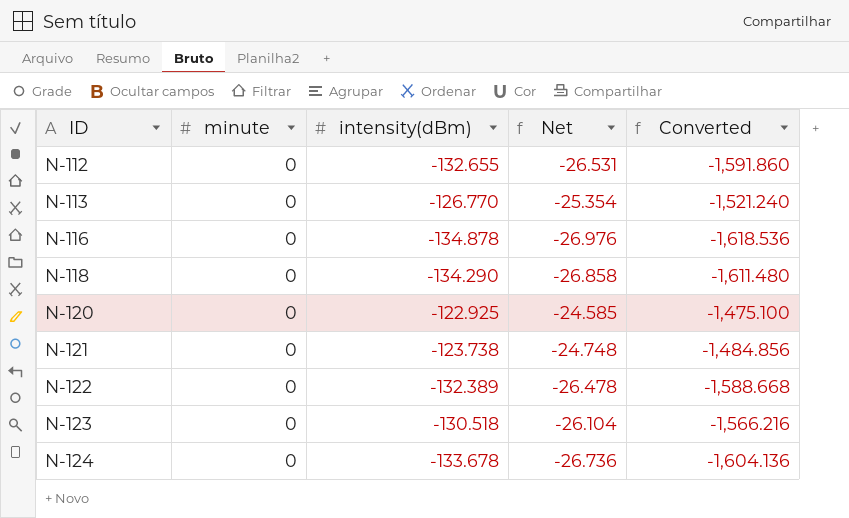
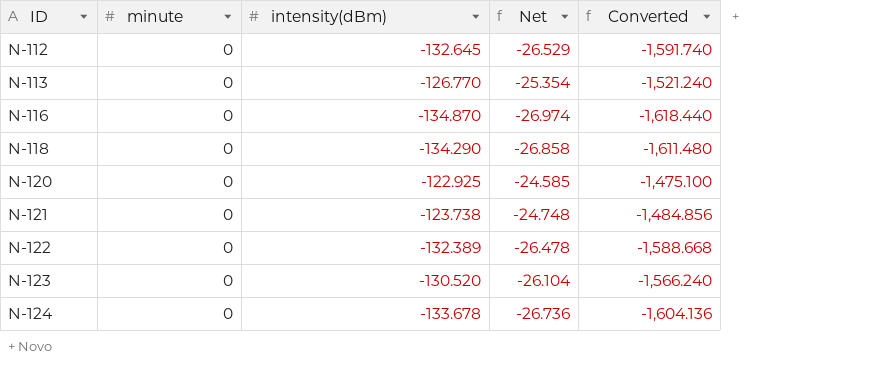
N-112 | intensity(dBm): -132.655 -> -132.645
N-112 | Net: -26.531 -> -26.529
N-112 | Converted: -1,591.860 -> -1,591.740
N-116 | intensity(dBm): -134.878 -> -134.870
N-116 | Net: -26.976 -> -26.974
N-116 | Converted: -1,618.536 -> -1,618.440
N-123 | intensity(dBm): -130.518 -> -130.520
N-123 | Converted: -1,566.216 -> -1,566.240

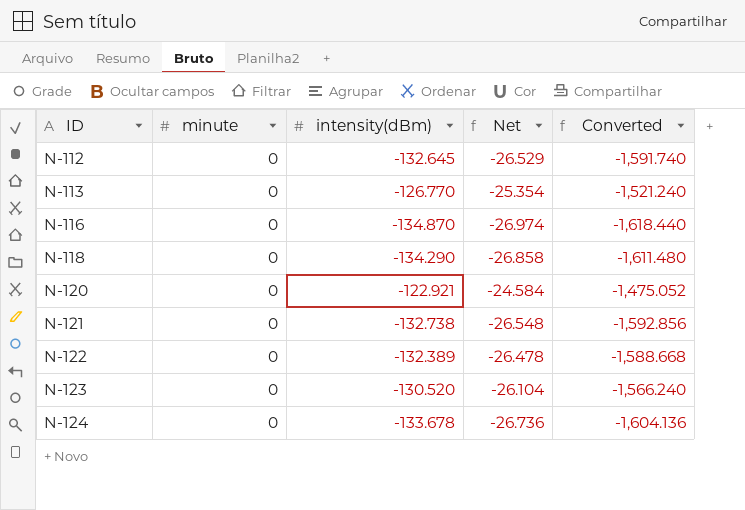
N-120 | intensity(dBm): -122.925 -> -122.921
N-120 | Net: -24.585 -> -24.584
N-120 | Converted: -1,475.100 -> -1,475.052
N-121 | intensity(dBm): -123.738 -> -132.738
N-121 | Net: -24.748 -> -26.548
N-121 | Converted: -1,484.856 -> -1,592.856

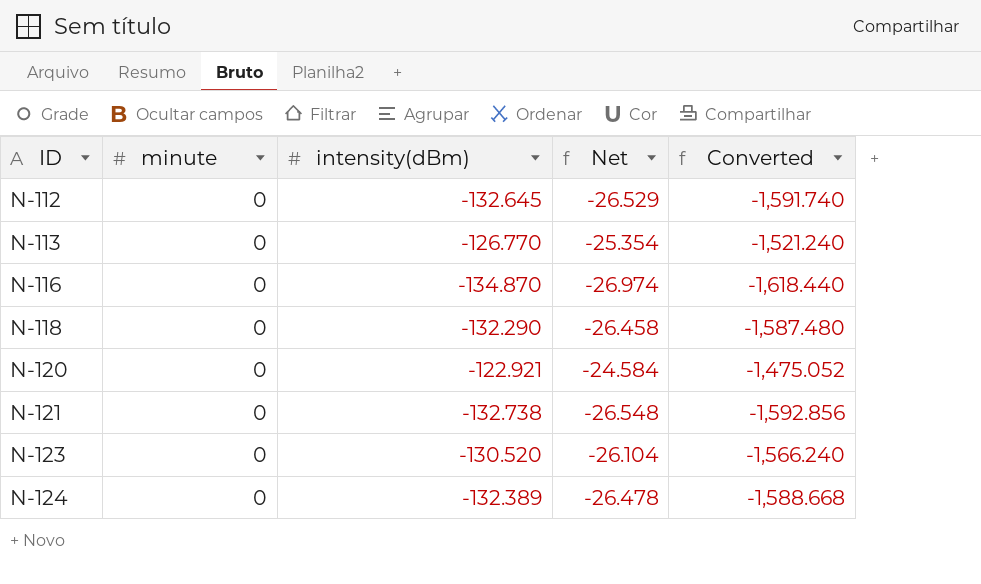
row N-122: 0 | -132.389 | -26.478 | -1,588.668 -> none
N-118 | intensity(dBm): -134.290 -> -132.290
N-118 | Net: -26.858 -> -26.458
N-118 | Converted: -1,611.480 -> -1,587.480
N-124 | intensity(dBm): -133.678 -> -132.389
N-124 | Net: -26.736 -> -26.478
N-124 | Converted: -1,604.136 -> -1,588.668

